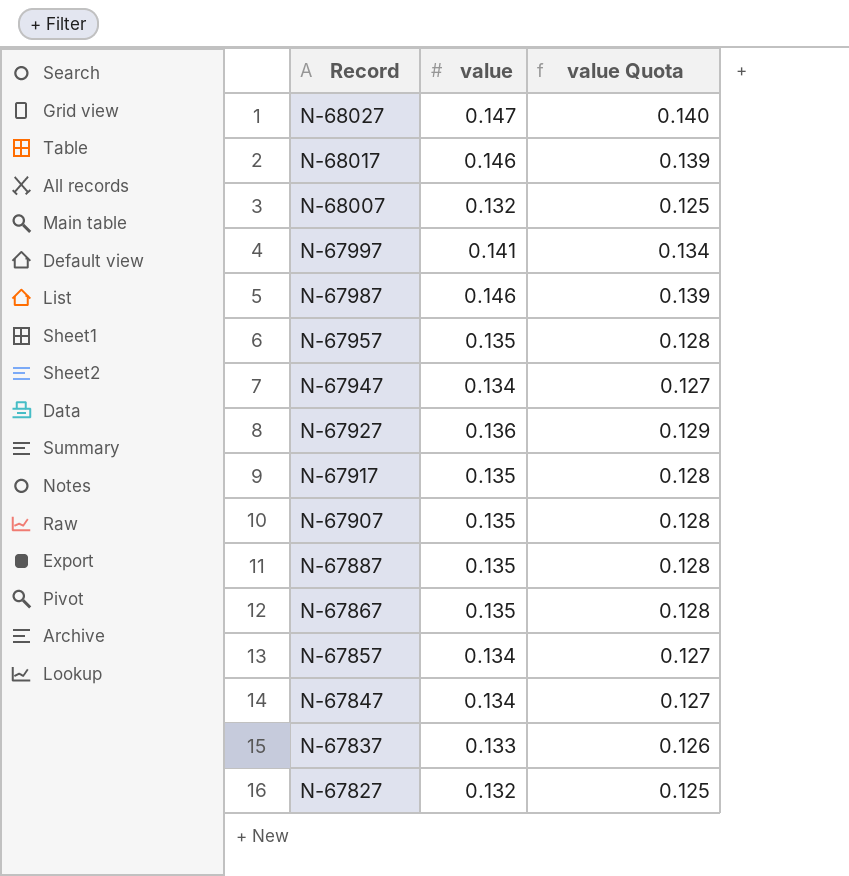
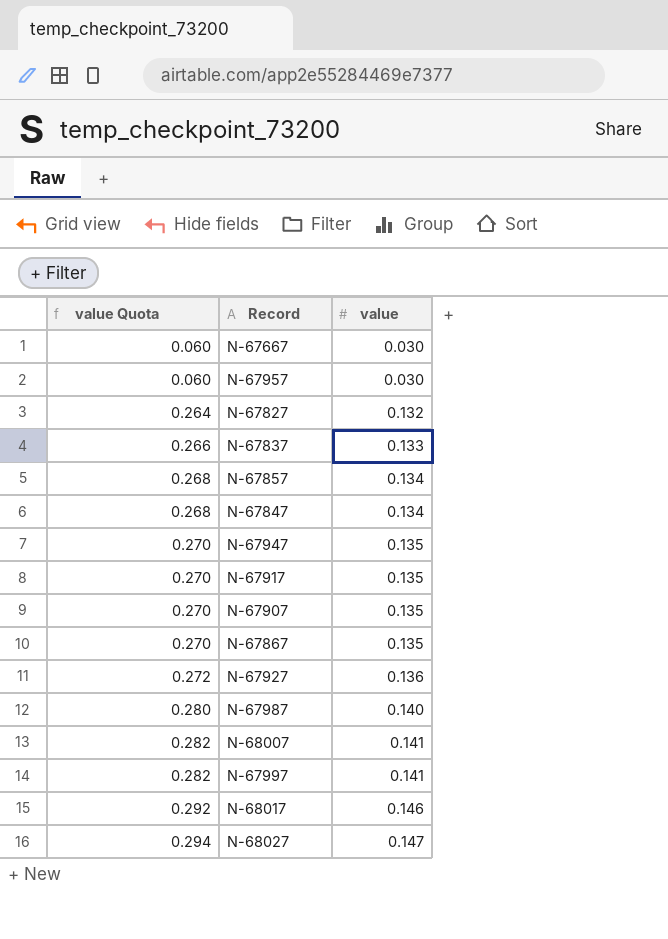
row order: Record descending -> value Quota ascending
column value Quota | formula: [value] * 0.95 -> [value] * 2
column value Quota | position: 3 -> 1
row N-67887: 0.135 | 0.128 -> none
row N-67667: none -> 0.060 | 0.030
N-67957 | value: 0.135 -> 0.030
N-67947 | value: 0.134 -> 0.135
N-67987 | value: 0.146 -> 0.140
N-68007 | value: 0.132 -> 0.141

